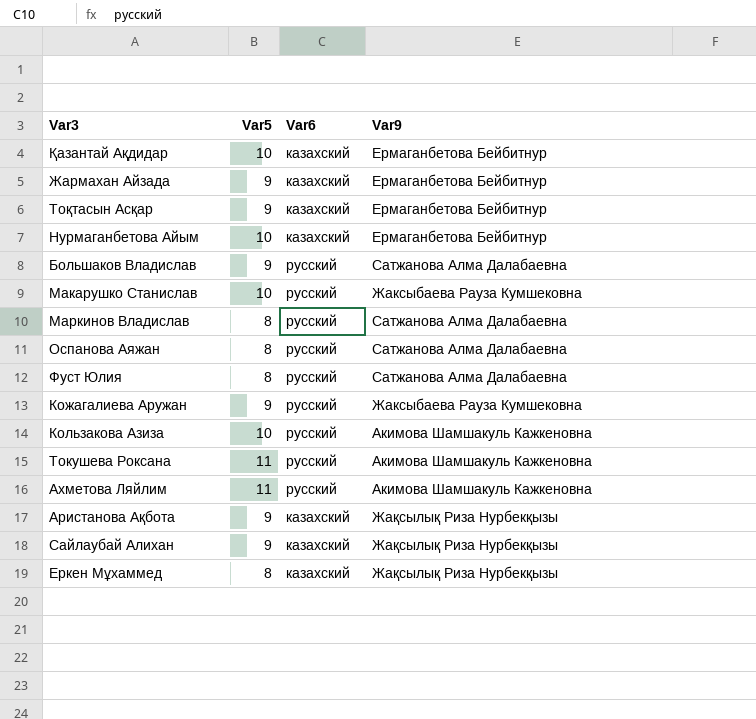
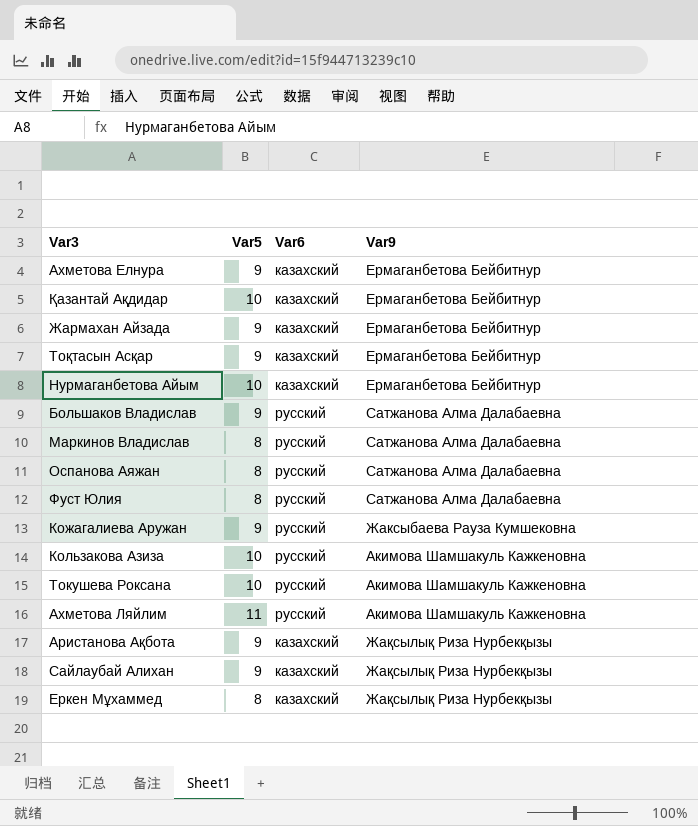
row Макарушко Станислав: 10 | русский | Жаксыбаева Рауза Кумшековна -> none
row Ахметова Елнура: none -> 9 | казахский | Ермаганбетова Бейбитнур
Токушева Роксана | Var5: 11 -> 10

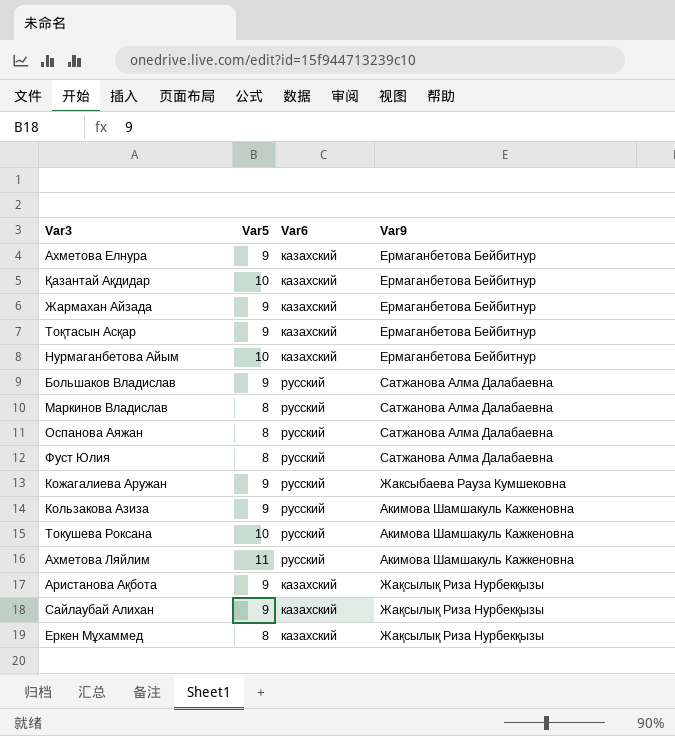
Кользакова Азиза | Var5: 10 -> 9

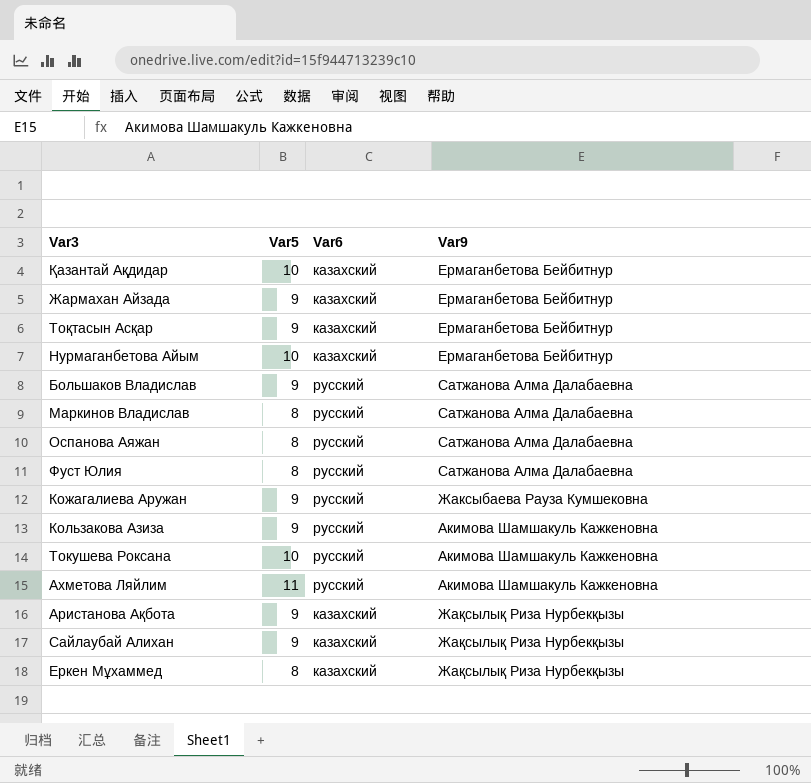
row Ахметова Елнура: 9 | казахский | Ермаганбетова Бейбитнур -> none

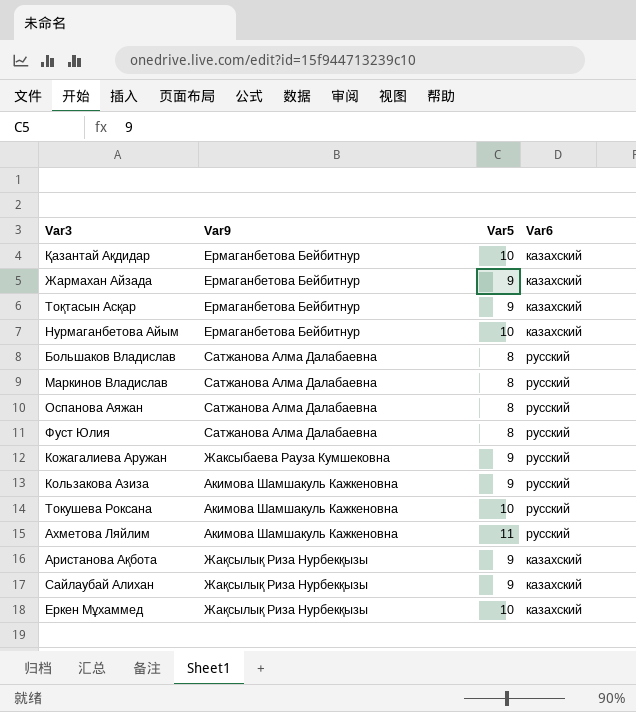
column Var9 | position: 4 -> 2
Большаков Владислав | Var5: 9 -> 8
Еркен Мұхаммед | Var5: 8 -> 10

